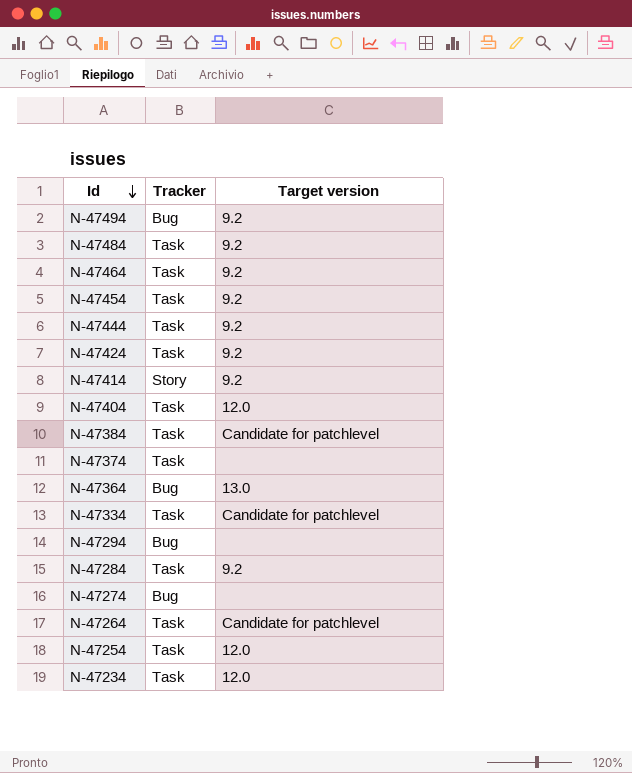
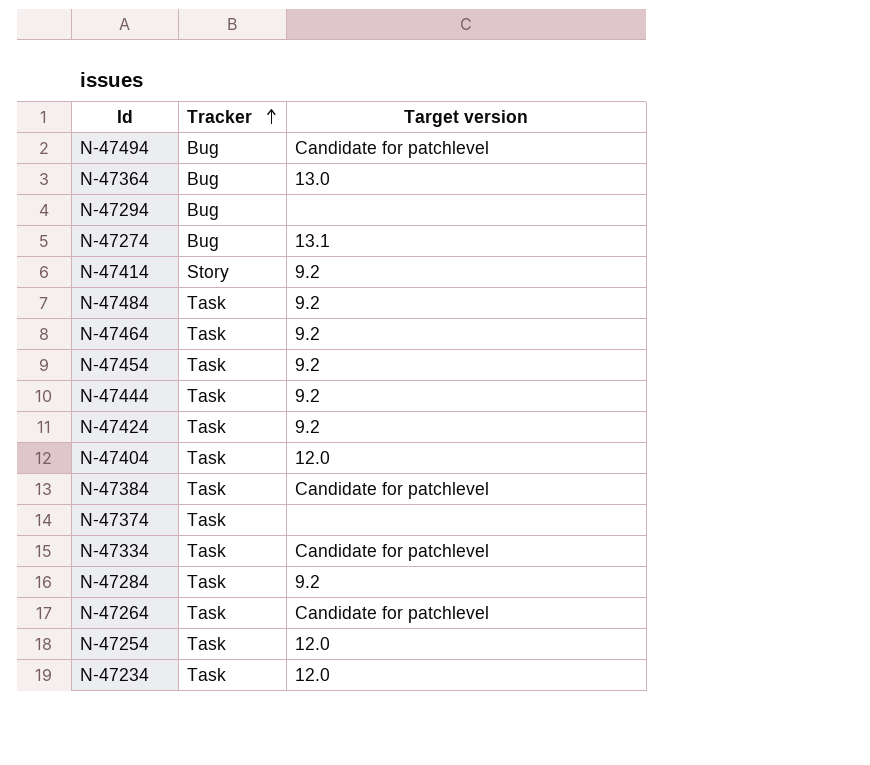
row order: Id descending -> Tracker ascending
N-47494 | Target version: 9.2 -> Candidate for patchlevel
N-47274 | Target version: none -> 13.1

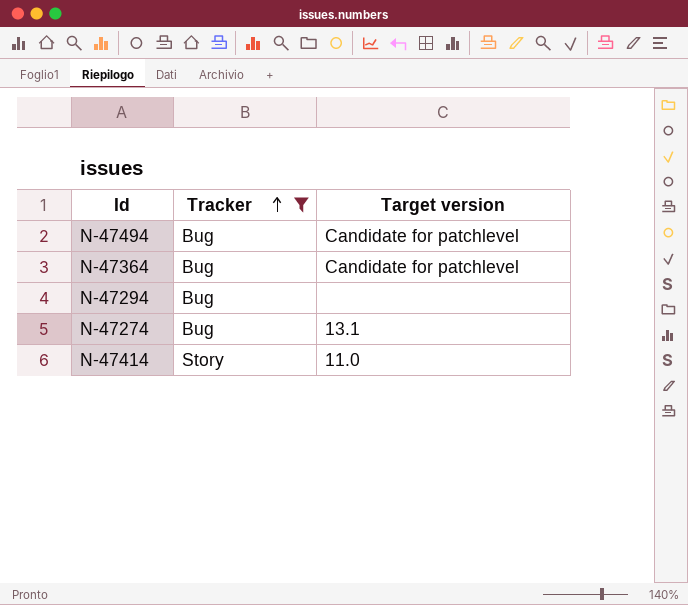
filter: none -> Tracker != Task
N-47364 | Target version: 13.0 -> Candidate for patchlevel
N-47414 | Target version: 9.2 -> 11.0

